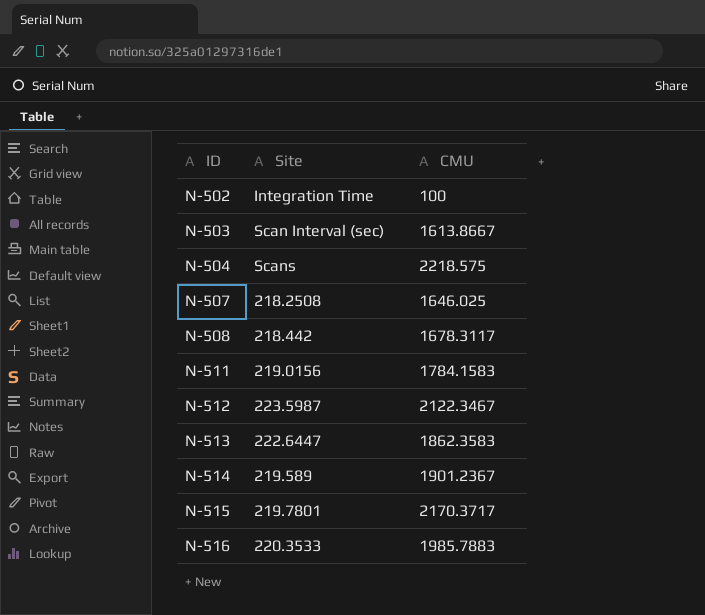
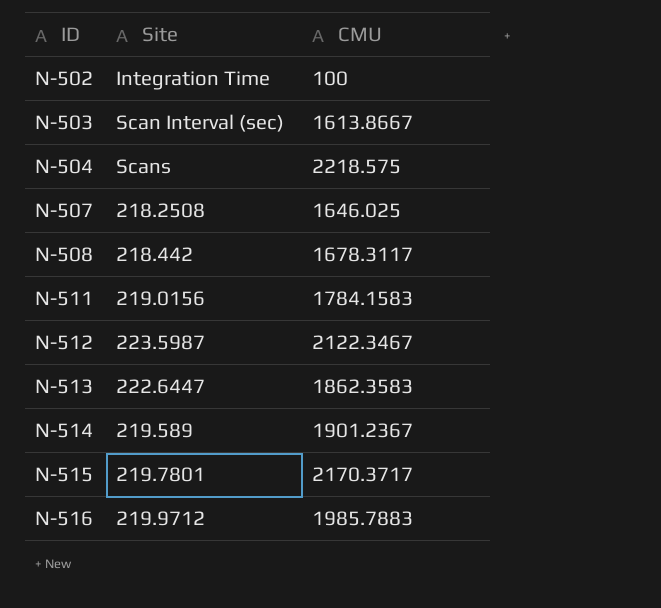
N-516 | Site: 220.3533 -> 219.9712

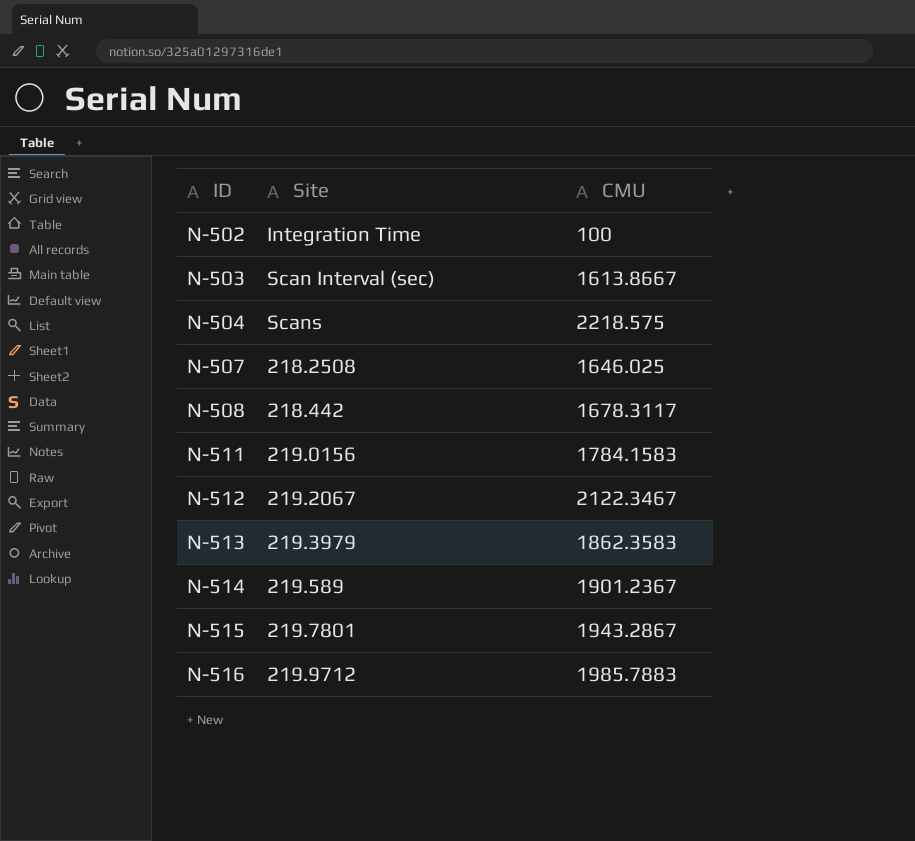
N-512 | Site: 223.5987 -> 219.2067
N-513 | Site: 222.6447 -> 219.3979
N-515 | CMU: 2170.3717 -> 1943.2867

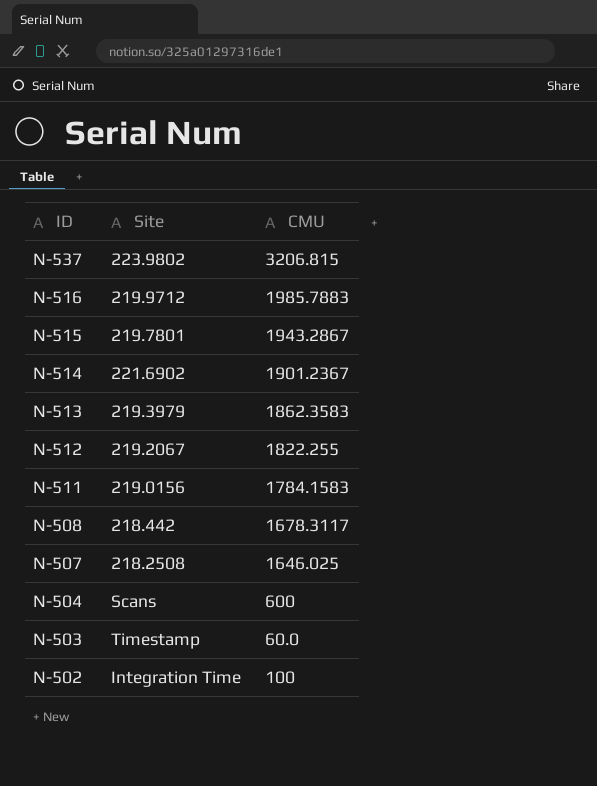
row order: ID ascending -> ID descending
row N-537: none -> 223.9802 | 3206.815
N-514 | Site: 219.589 -> 221.6902
N-512 | CMU: 2122.3467 -> 1822.255
N-504 | CMU: 2218.575 -> 600
N-503 | Site: Scan Interval (sec) -> Timestamp
N-503 | CMU: 1613.8667 -> 60.0

